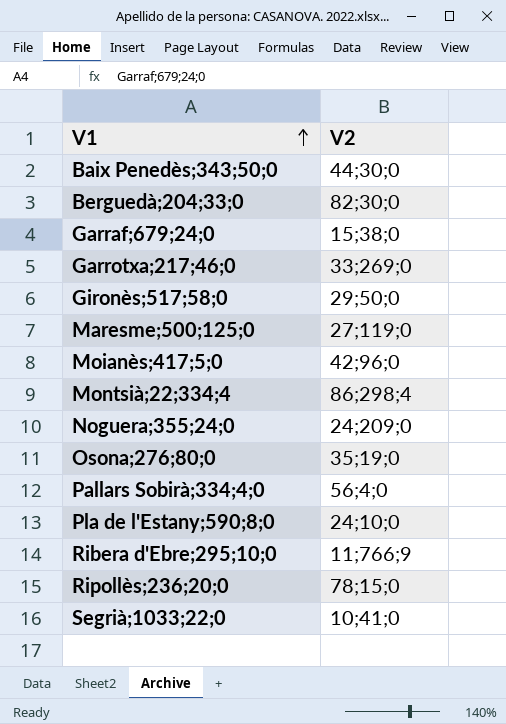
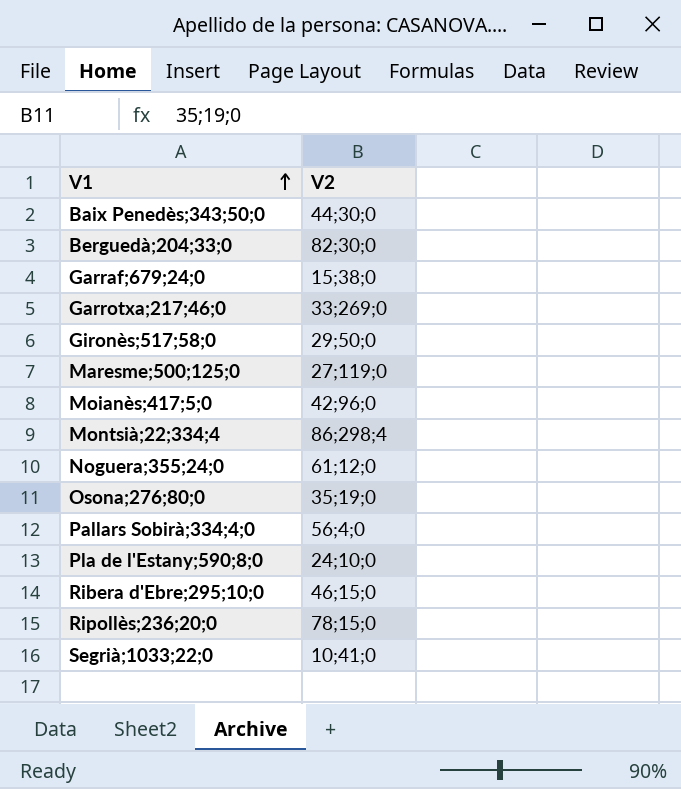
Noguera;355;24;0 | V2: 24;209;0 -> 61;12;0
Ribera d'Ebre;295;10;0 | V2: 11;766;9 -> 46;15;0

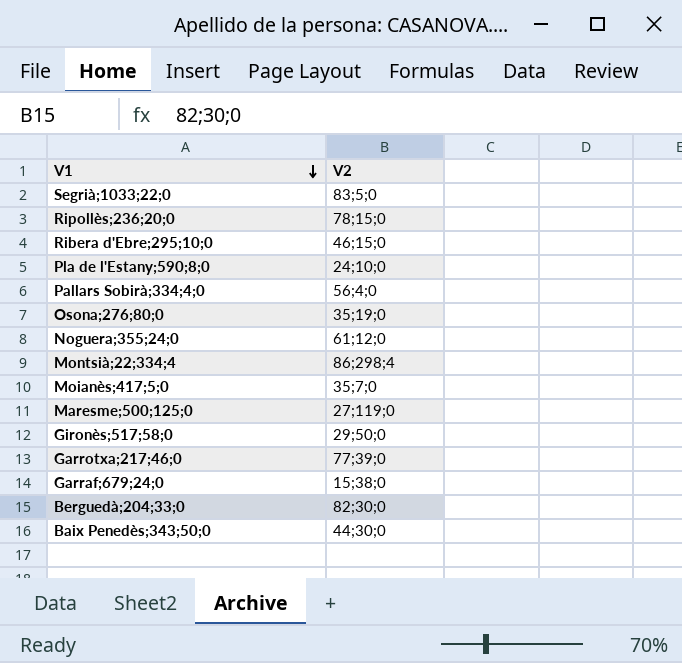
row order: V1 ascending -> V1 descending
Segrià;1033;22;0 | V2: 10;41;0 -> 83;5;0
Moianès;417;5;0 | V2: 42;96;0 -> 35;7;0
Garrotxa;217;46;0 | V2: 33;269;0 -> 77;39;0

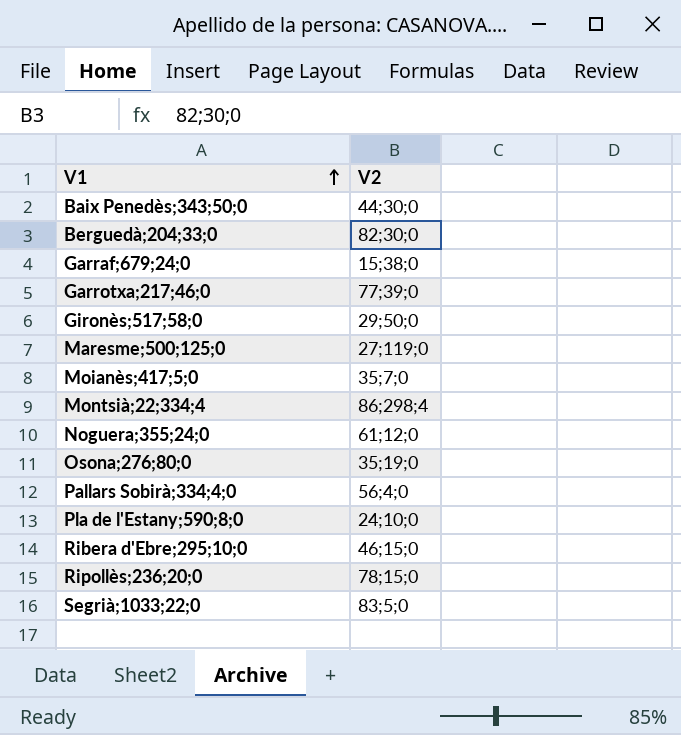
row order: V1 descending -> V1 ascending

